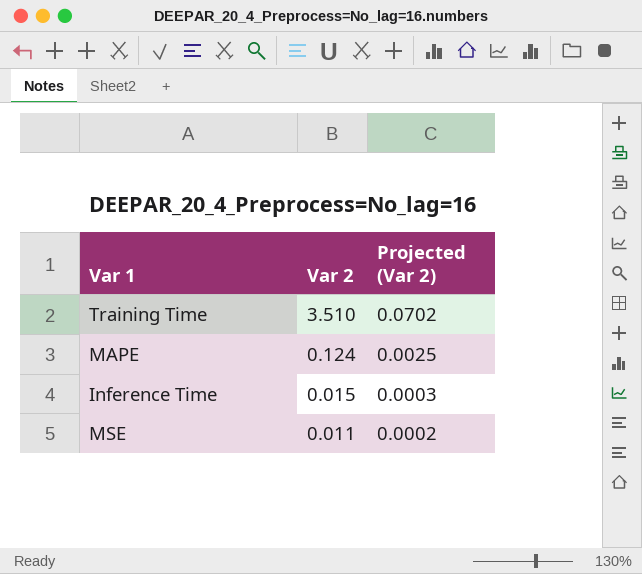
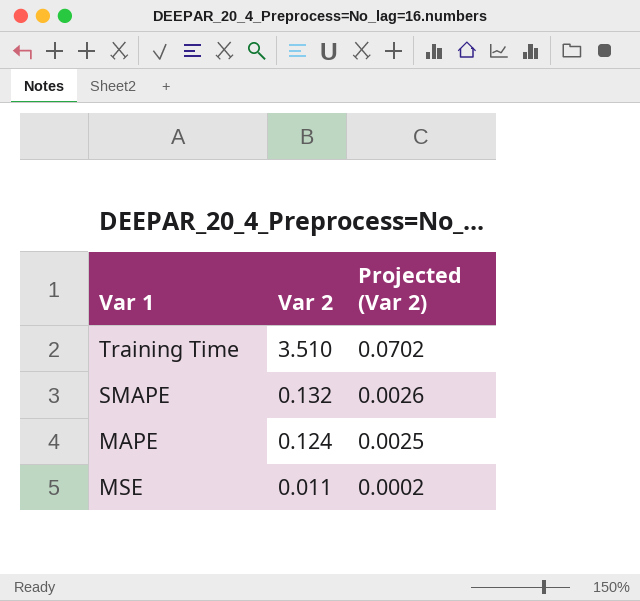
row Inference Time: 0.015 | 0.0003 -> none
row SMAPE: none -> 0.132 | 0.0026

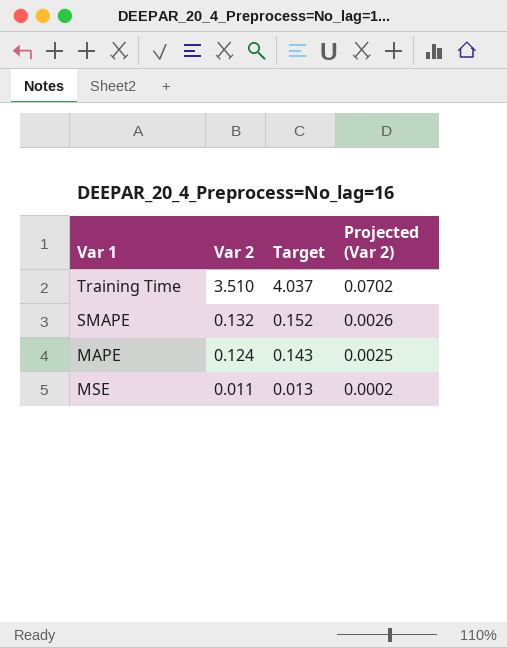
column Target | formula: none -> [Var 2] * 1.15

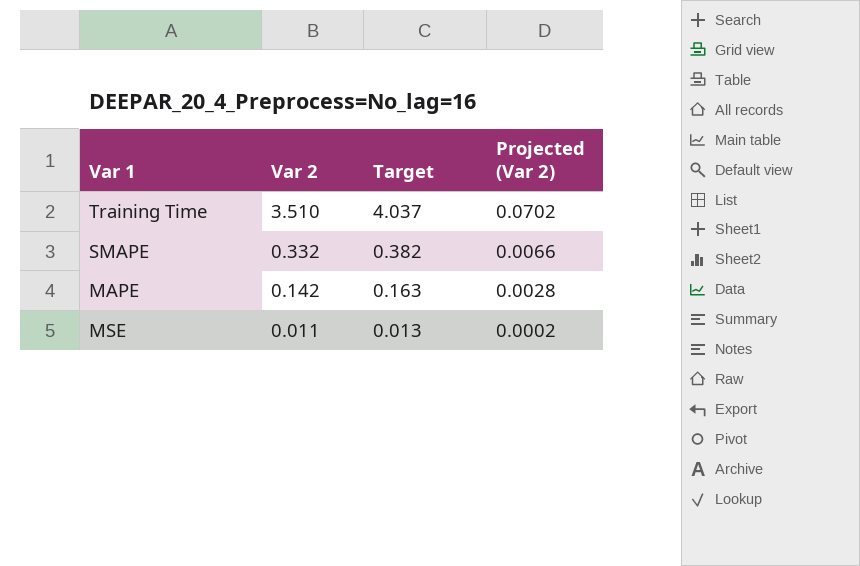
SMAPE | Var 2: 0.132 -> 0.332
SMAPE | Target: 0.152 -> 0.382
SMAPE | Projected (Var 2): 0.0026 -> 0.0066
MAPE | Var 2: 0.124 -> 0.142
MAPE | Target: 0.143 -> 0.163
MAPE | Projected (Var 2): 0.0025 -> 0.0028

